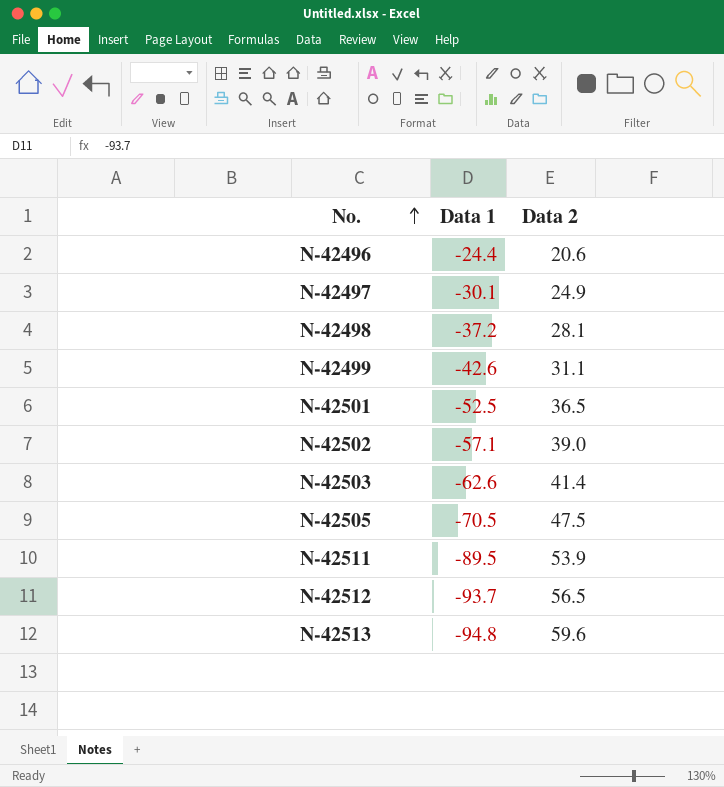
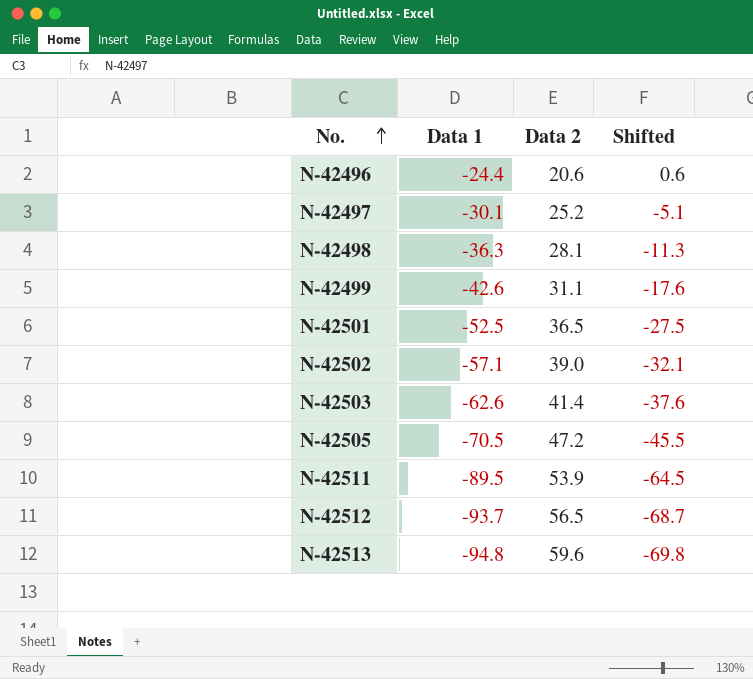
column Shifted | formula: none -> [Data 1] + 25
N-42497 | Data 2: 24.9 -> 25.2
N-42498 | Data 1: -37.2 -> -36.3
N-42505 | Data 2: 47.5 -> 47.2

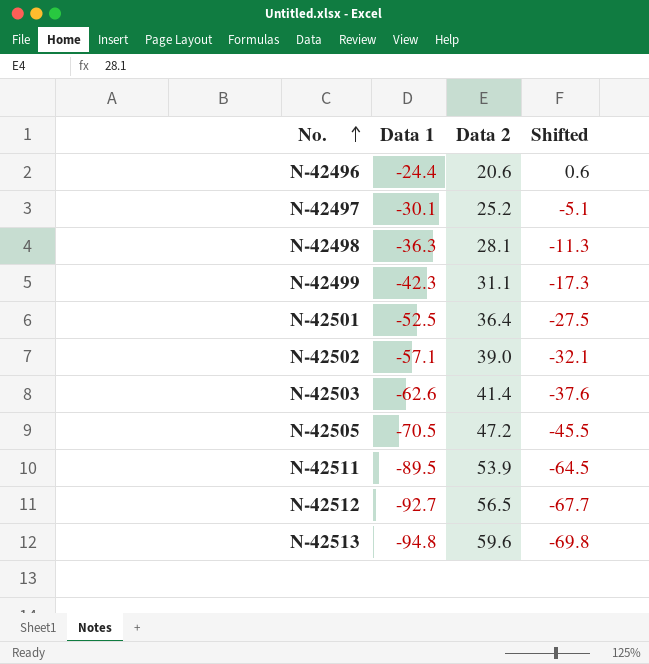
N-42499 | Data 1: -42.6 -> -42.3
N-42499 | Shifted: -17.6 -> -17.3
N-42501 | Data 2: 36.5 -> 36.4
N-42512 | Data 1: -93.7 -> -92.7
N-42512 | Shifted: -68.7 -> -67.7

